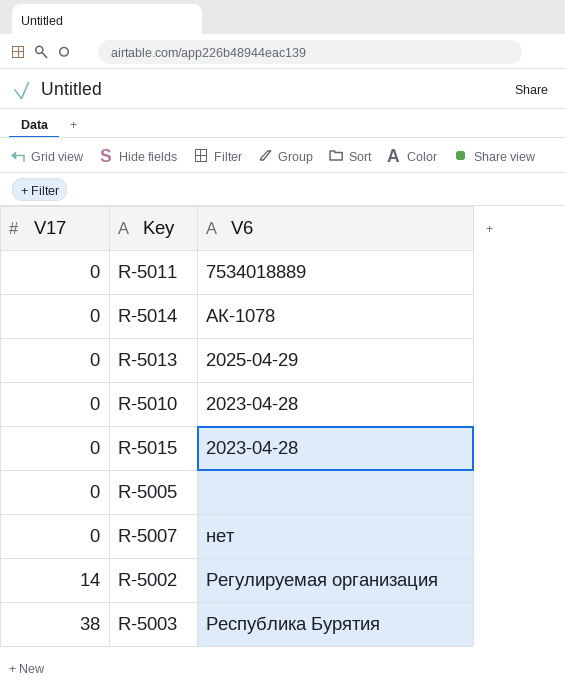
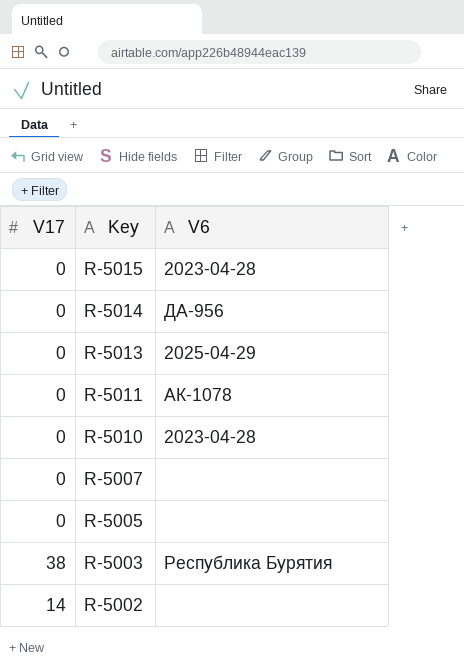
row order: V17 ascending -> Key descending
R-5014 | V6: АК-1078 -> ДА-956
R-5011 | V6: 7534018889 -> АК-1078
R-5007 | V6: нет -> none
R-5002 | V6: Регулируемая организация -> none

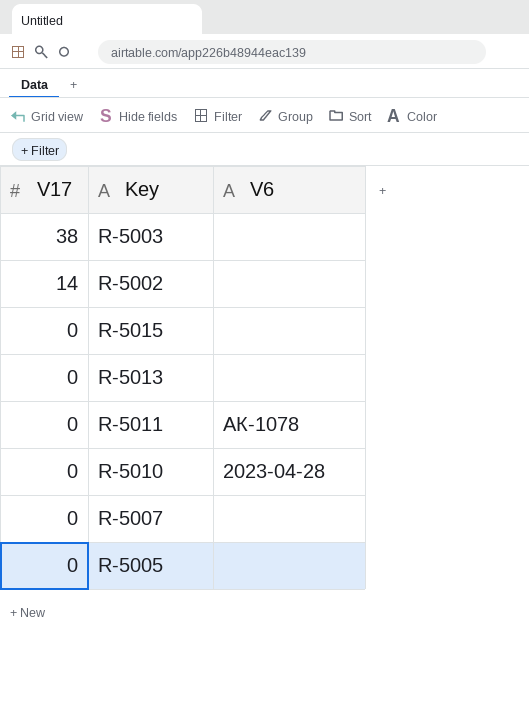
row order: Key descending -> V17 descending
row R-5014: 0 | ДА-956 -> none
R-5003 | V6: Республика Бурятия -> none
R-5015 | V6: 2023-04-28 -> none
R-5013 | V6: 2025-04-29 -> none

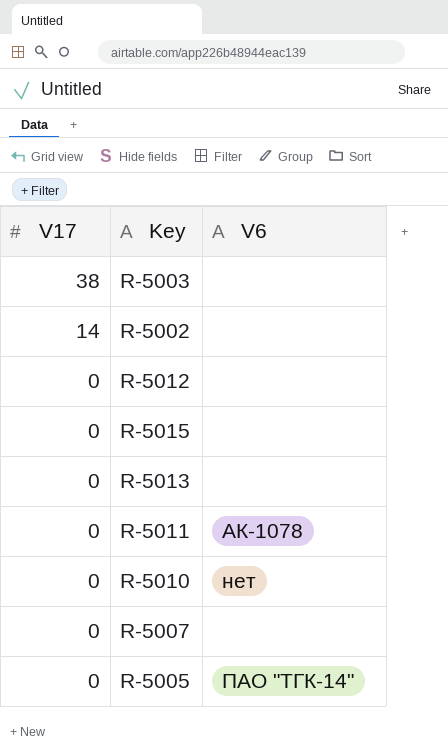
row R-5012: none -> 0 | none
R-5010 | V6: 2023-04-28 -> нет
R-5005 | V6: none -> ПАО "ТГК-14"

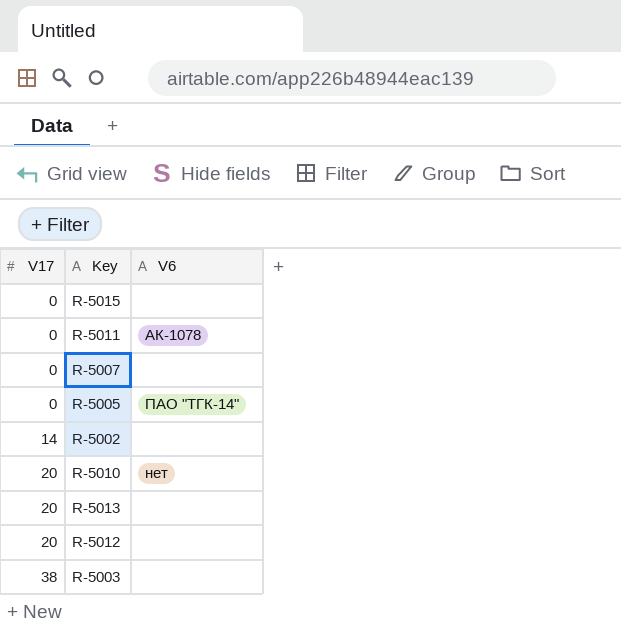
row order: V17 descending -> V17 ascending
R-5010 | V17: 0 -> 20
R-5013 | V17: 0 -> 20
R-5012 | V17: 0 -> 20

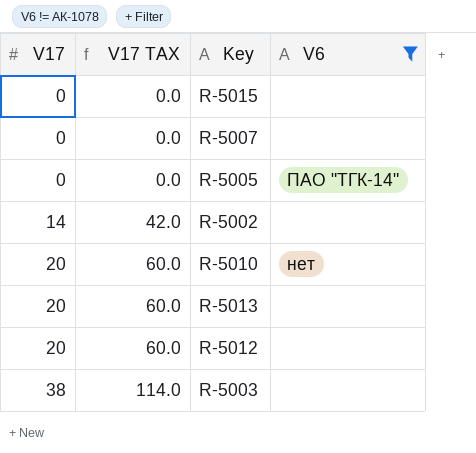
filter: none -> V6 != АК-1078
column V17 TAX | formula: none -> [V17] * 3

